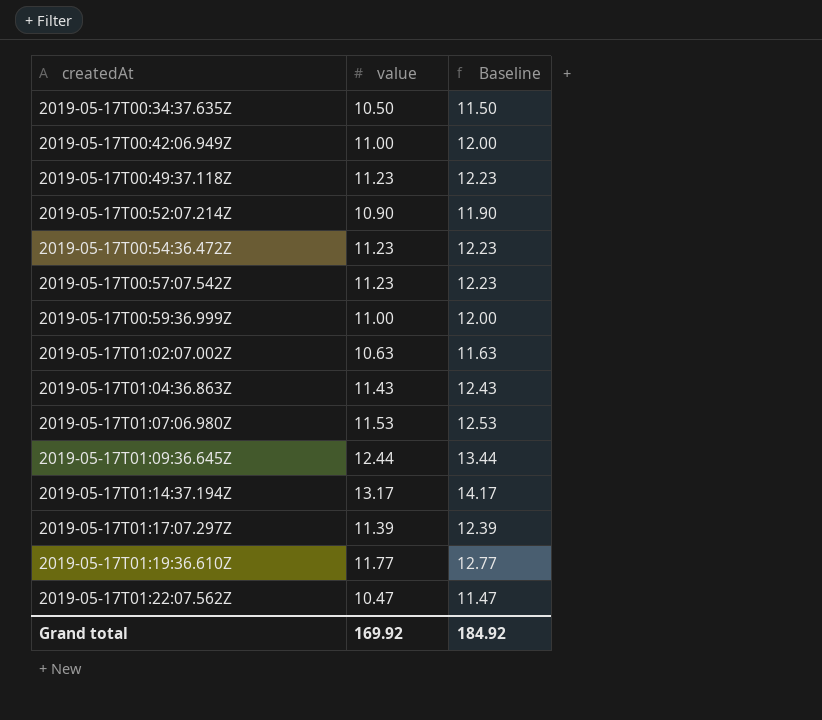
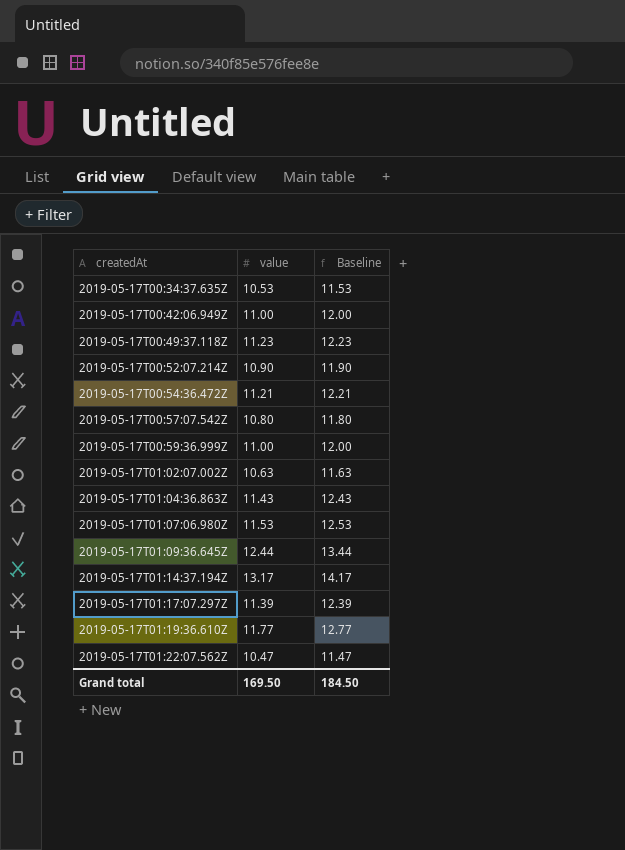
2019-05-17T00:34:37.635Z | value: 10.50 -> 10.53
2019-05-17T00:34:37.635Z | Baseline: 11.50 -> 11.53
2019-05-17T00:54:36.472Z | value: 11.23 -> 11.21
2019-05-17T00:54:36.472Z | Baseline: 12.23 -> 12.21
2019-05-17T00:57:07.542Z | value: 11.23 -> 10.80
2019-05-17T00:57:07.542Z | Baseline: 12.23 -> 11.80
Grand total | value: 169.92 -> 169.50
Grand total | Baseline: 184.92 -> 184.50

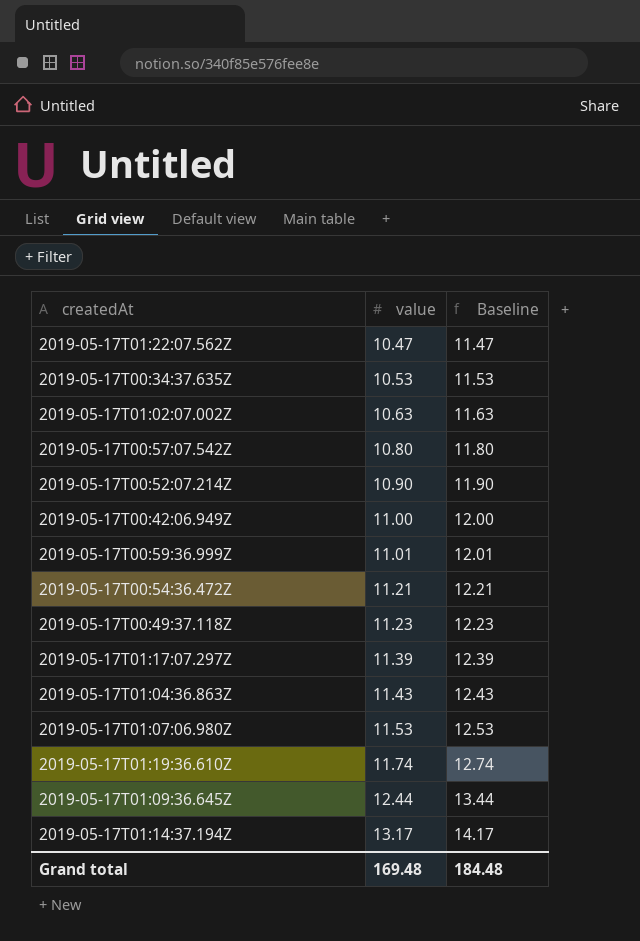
row order: createdAt ascending -> value ascending
2019-05-17T00:59:36.999Z | value: 11.00 -> 11.01
2019-05-17T00:59:36.999Z | Baseline: 12.00 -> 12.01
2019-05-17T01:19:36.610Z | value: 11.77 -> 11.74
2019-05-17T01:19:36.610Z | Baseline: 12.77 -> 12.74
Grand total | value: 169.50 -> 169.48
Grand total | Baseline: 184.50 -> 184.48

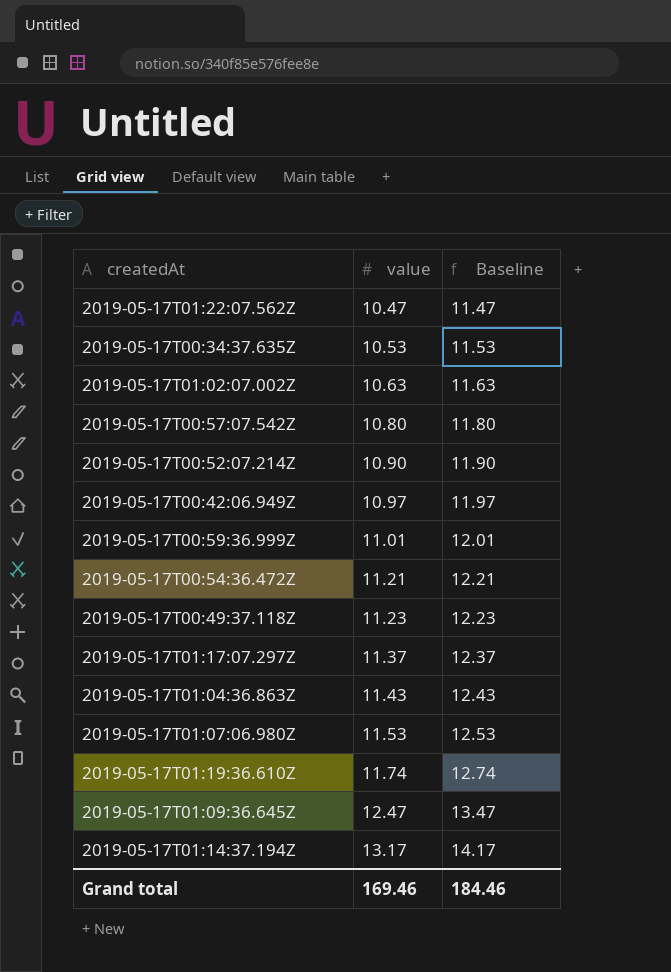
2019-05-17T00:42:06.949Z | value: 11.00 -> 10.97
2019-05-17T00:42:06.949Z | Baseline: 12.00 -> 11.97
2019-05-17T01:17:07.297Z | value: 11.39 -> 11.37
2019-05-17T01:17:07.297Z | Baseline: 12.39 -> 12.37
2019-05-17T01:09:36.645Z | value: 12.44 -> 12.47
2019-05-17T01:09:36.645Z | Baseline: 13.44 -> 13.47
Grand total | value: 169.48 -> 169.46
Grand total | Baseline: 184.48 -> 184.46

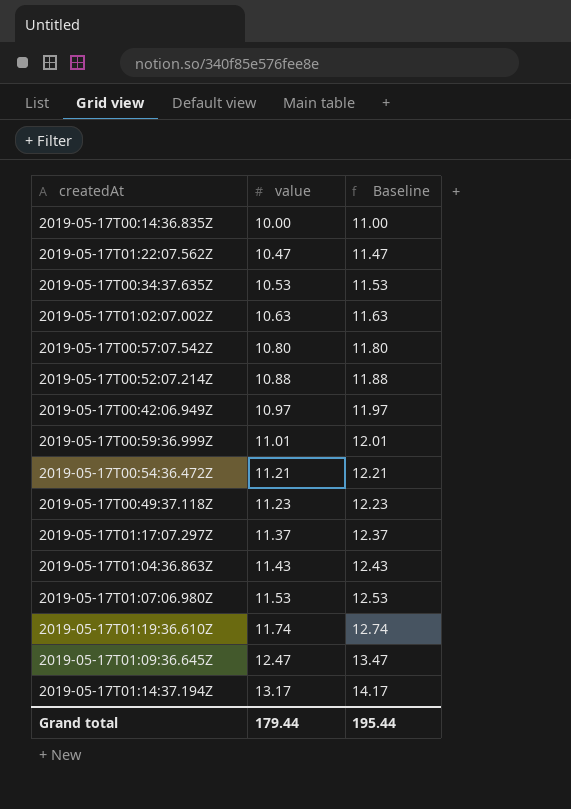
row 2019-05-17T00:14:36.835Z: none -> 10.00 | 11.00
2019-05-17T00:52:07.214Z | value: 10.90 -> 10.88
2019-05-17T00:52:07.214Z | Baseline: 11.90 -> 11.88
Grand total | value: 169.46 -> 179.44
Grand total | Baseline: 184.46 -> 195.44

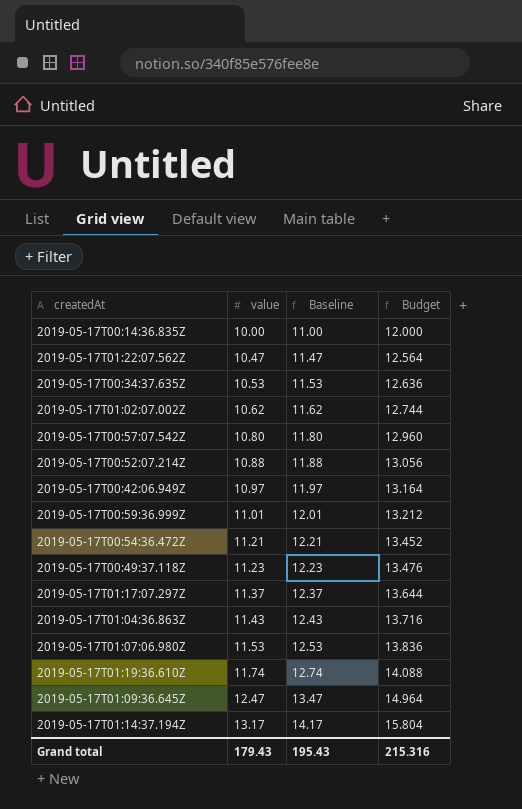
column Budget | formula: none -> [value] * 1.2
2019-05-17T01:02:07.002Z | value: 10.63 -> 10.62
2019-05-17T01:02:07.002Z | Baseline: 11.63 -> 11.62
Grand total | value: 179.44 -> 179.43
Grand total | Baseline: 195.44 -> 195.43

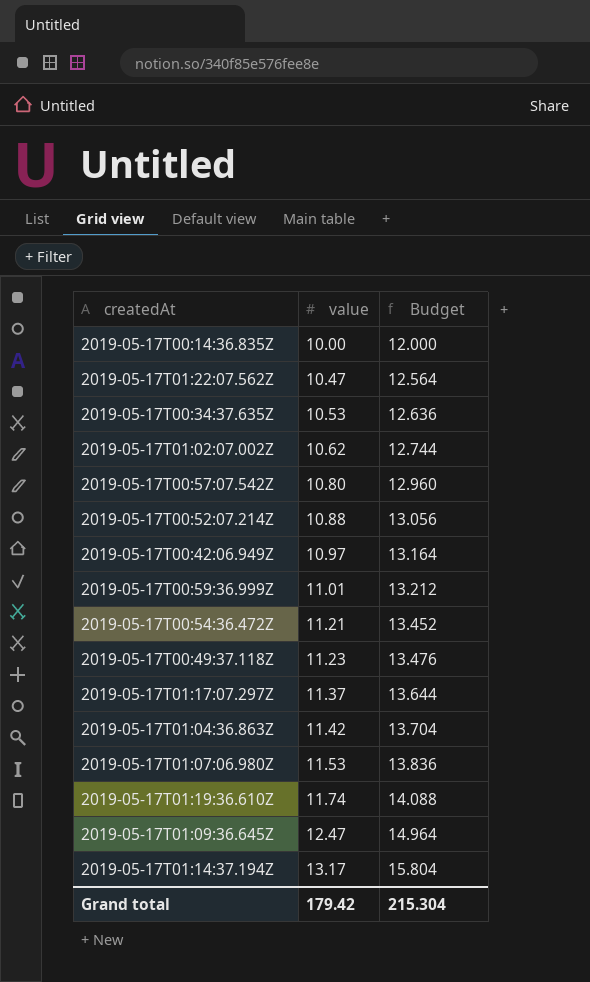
column Baseline | formula: [value] + 1 -> none
2019-05-17T01:04:36.863Z | value: 11.43 -> 11.42
2019-05-17T01:04:36.863Z | Budget: 13.716 -> 13.704
Grand total | value: 179.43 -> 179.42
Grand total | Budget: 215.316 -> 215.304

